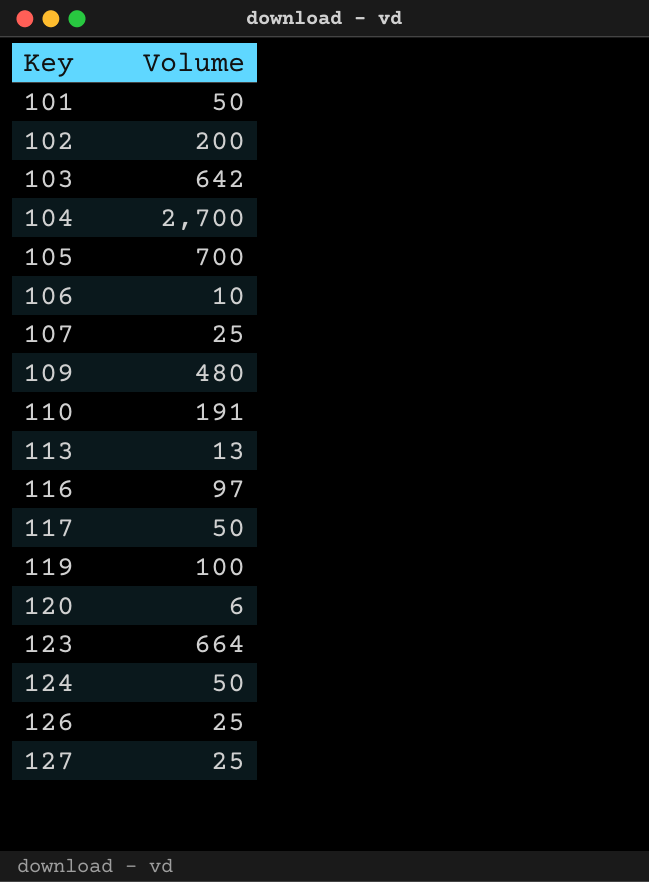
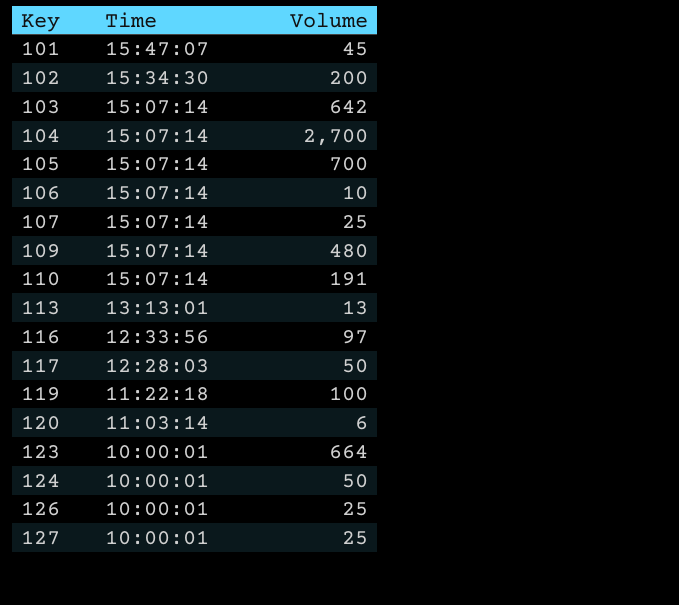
column Time | position: none -> 2
101 | Volume: 50 -> 45

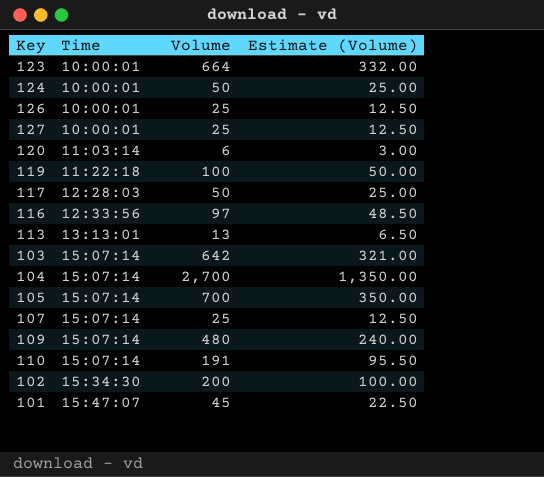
row order: Key ascending -> Time ascending
column Estimate (Volume) | formula: none -> [Volume] * 0.5
row 106: 15:07:14 | 10 -> none

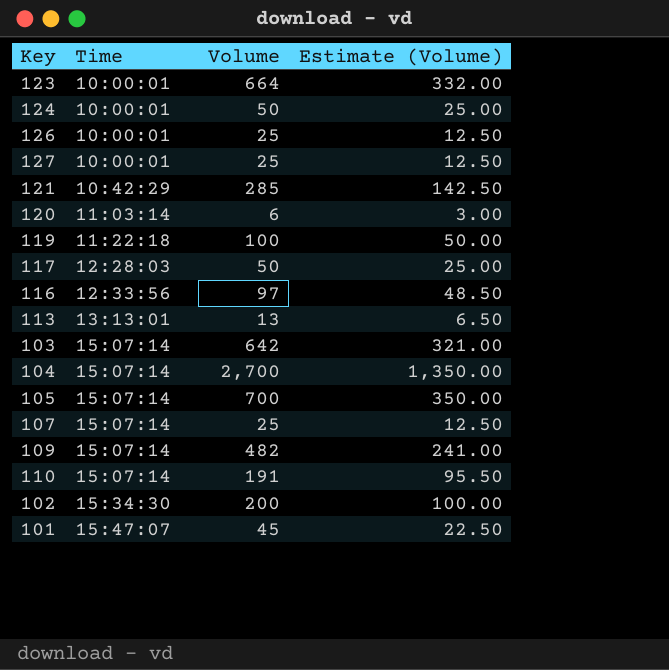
row 121: none -> 10:42:29 | 285 | 142.50
109 | Volume: 480 -> 482
109 | Estimate (Volume): 240.00 -> 241.00

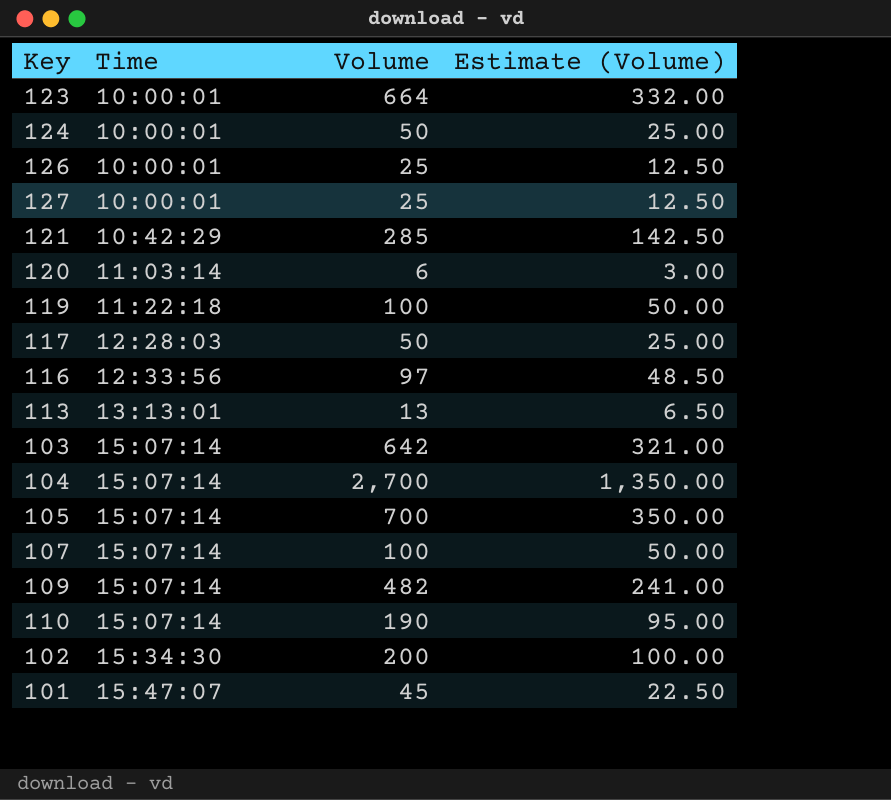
107 | Volume: 25 -> 100
107 | Estimate (Volume): 12.50 -> 50.00
110 | Volume: 191 -> 190
110 | Estimate (Volume): 95.50 -> 95.00

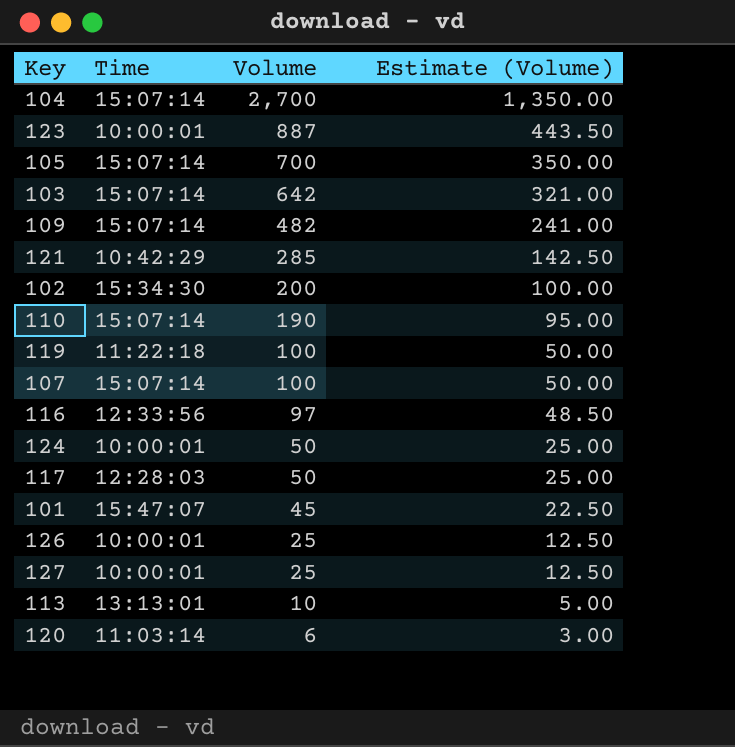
row order: Time ascending -> Volume descending
123 | Volume: 664 -> 887
123 | Estimate (Volume): 332.00 -> 443.50
113 | Volume: 13 -> 10
113 | Estimate (Volume): 6.50 -> 5.00

